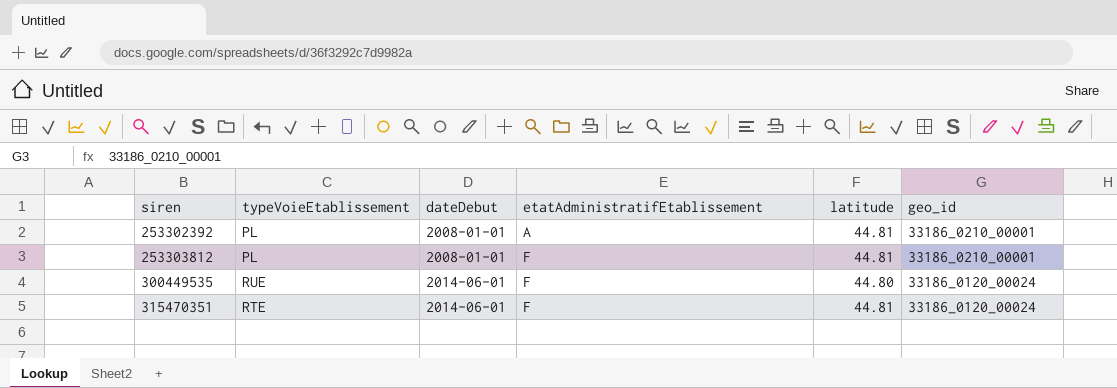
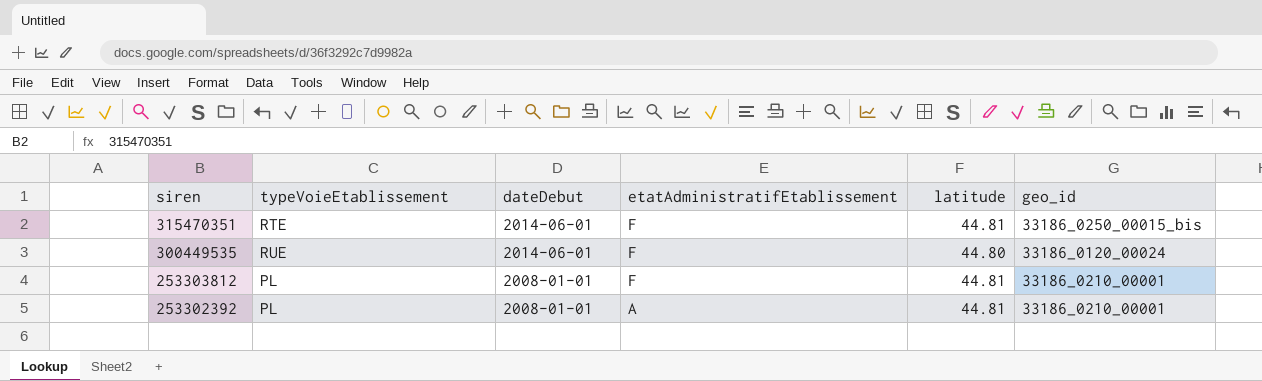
row order: siren ascending -> siren descending
315470351 | geo_id: 33186_0120_00024 -> 33186_0250_00015_bis

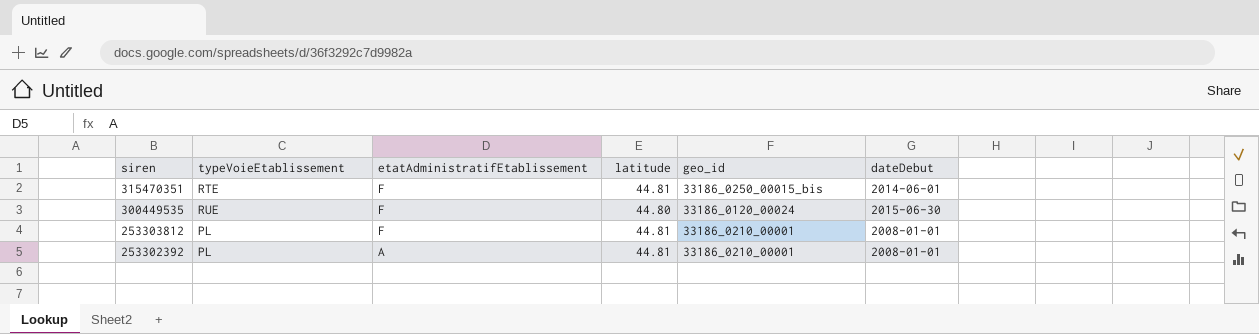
column dateDebut | position: 3 -> 6
300449535 | dateDebut: 2014-06-01 -> 2015-06-30

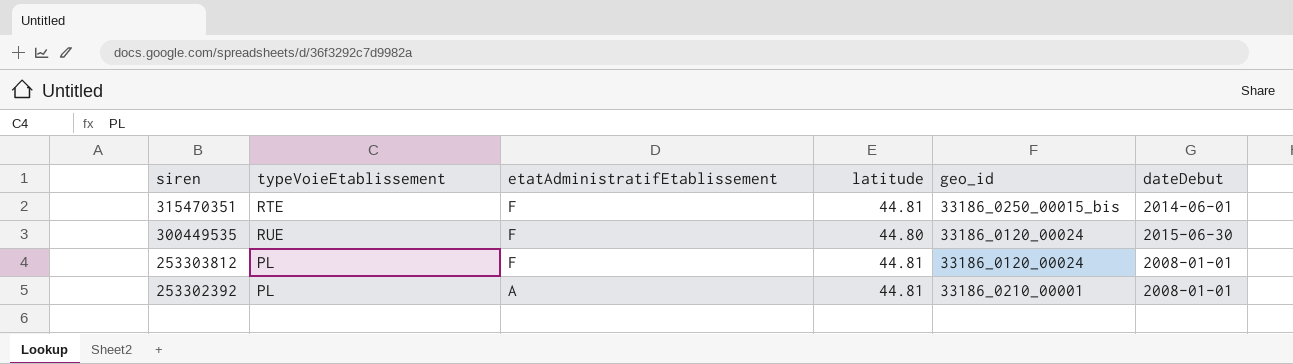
253303812 | geo_id: 33186_0210_00001 -> 33186_0120_00024

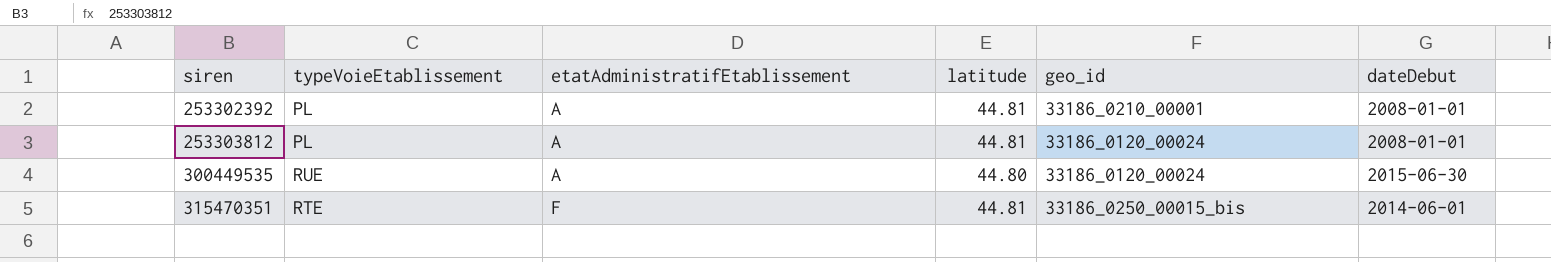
row order: siren descending -> siren ascending
253303812 | etatAdministratifEtablissement: F -> A
300449535 | etatAdministratifEtablissement: F -> A

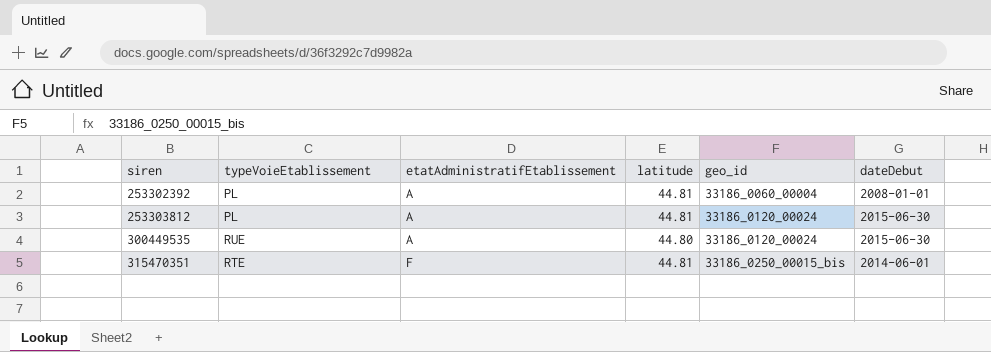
253302392 | geo_id: 33186_0210_00001 -> 33186_0060_00004
253303812 | dateDebut: 2008-01-01 -> 2015-06-30

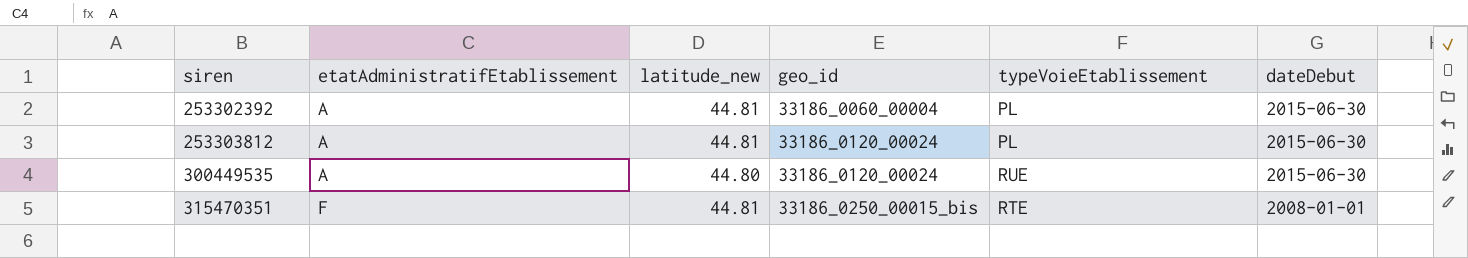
column name: latitude -> latitude_new
column typeVoieEtablissement | position: 2 -> 5
253302392 | dateDebut: 2008-01-01 -> 2015-06-30
315470351 | dateDebut: 2014-06-01 -> 2008-01-01

